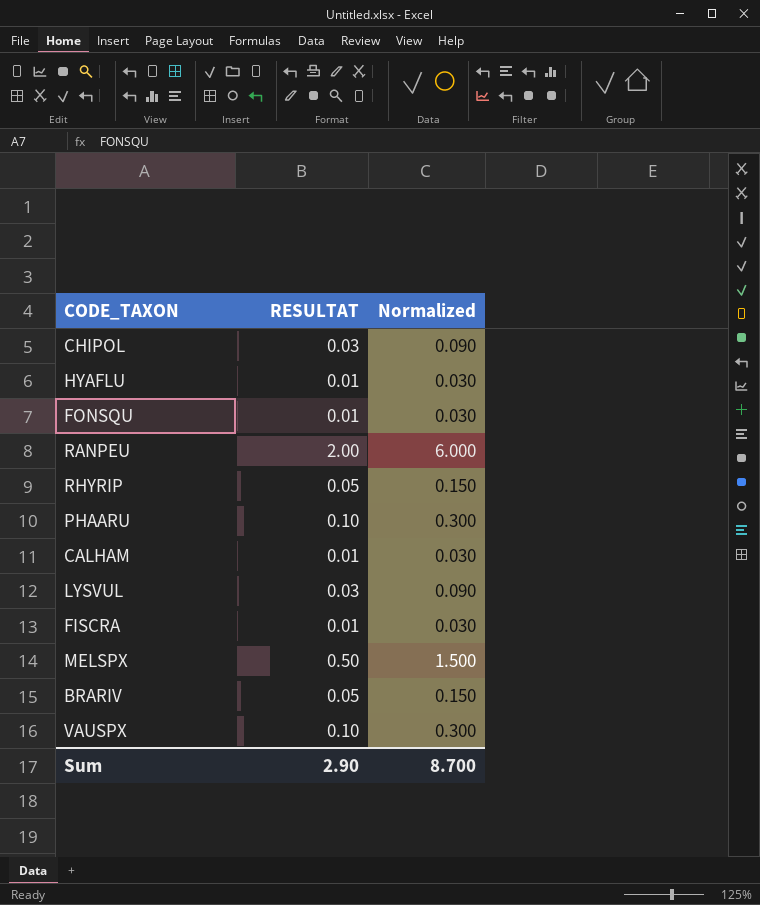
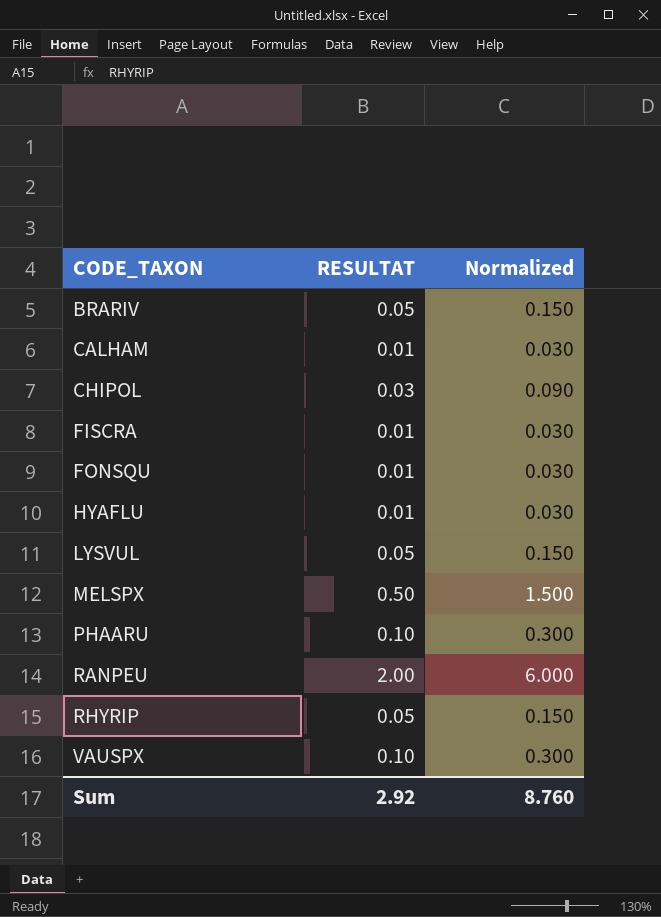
row order: none -> CODE_TAXON ascending
LYSVUL | RESULTAT: 0.03 -> 0.05
LYSVUL | Normalized: 0.090 -> 0.150
Sum | RESULTAT: 2.90 -> 2.92
Sum | Normalized: 8.700 -> 8.760

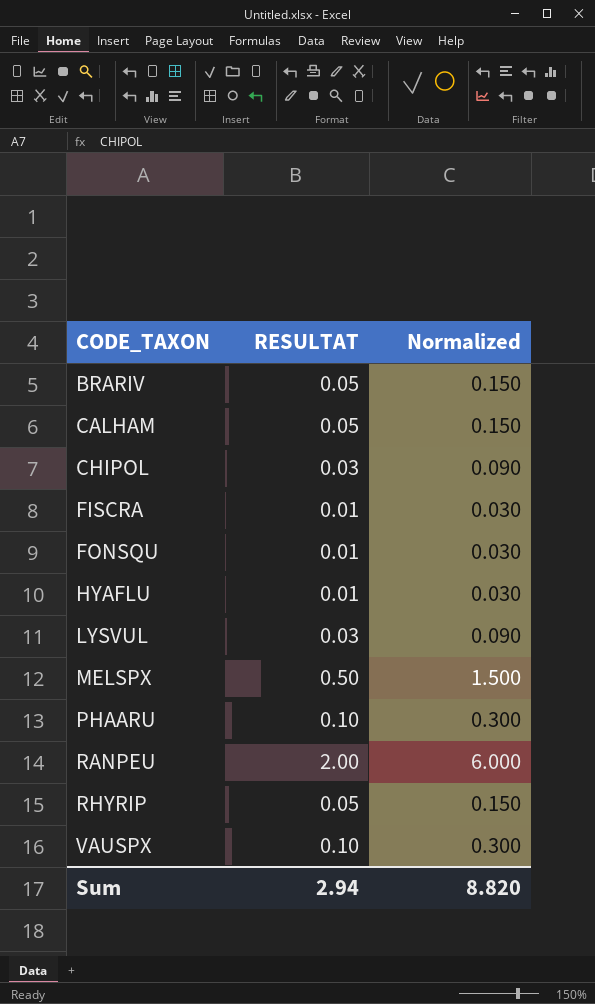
CALHAM | RESULTAT: 0.01 -> 0.05
CALHAM | Normalized: 0.030 -> 0.150
LYSVUL | RESULTAT: 0.05 -> 0.03
LYSVUL | Normalized: 0.150 -> 0.090
Sum | RESULTAT: 2.92 -> 2.94
Sum | Normalized: 8.760 -> 8.820

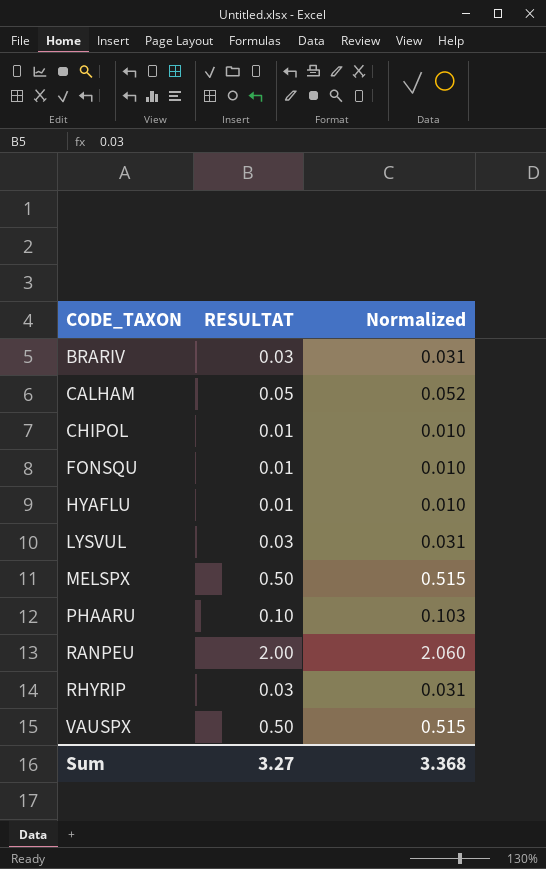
column Normalized | formula: [RESULTAT] * 3 -> [RESULTAT] * 1.03
row FISCRA: 0.01 | 0.030 -> none
BRARIV | RESULTAT: 0.05 -> 0.03
CHIPOL | RESULTAT: 0.03 -> 0.01
RHYRIP | RESULTAT: 0.05 -> 0.03
VAUSPX | RESULTAT: 0.10 -> 0.50
Sum | RESULTAT: 2.94 -> 3.27
Sum | Normalized: 8.820 -> 3.368

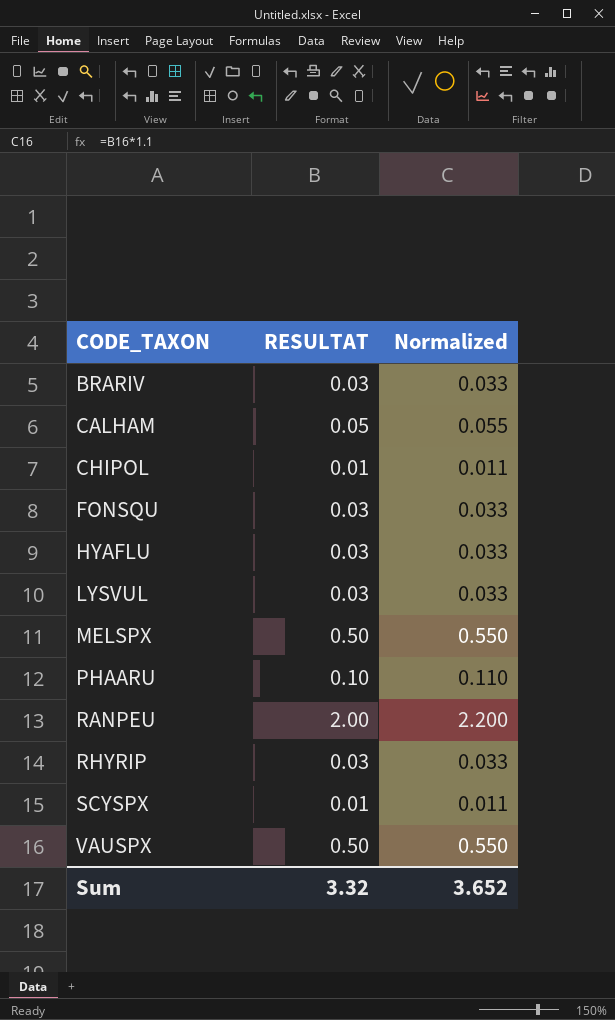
column Normalized | formula: [RESULTAT] * 1.03 -> [RESULTAT] * 1.1
FONSQU | RESULTAT: 0.01 -> 0.03
HYAFLU | RESULTAT: 0.01 -> 0.03
row SCYSPX: none -> 0.01 | 0.011
Sum | RESULTAT: 3.27 -> 3.32
Sum | Normalized: 3.368 -> 3.652

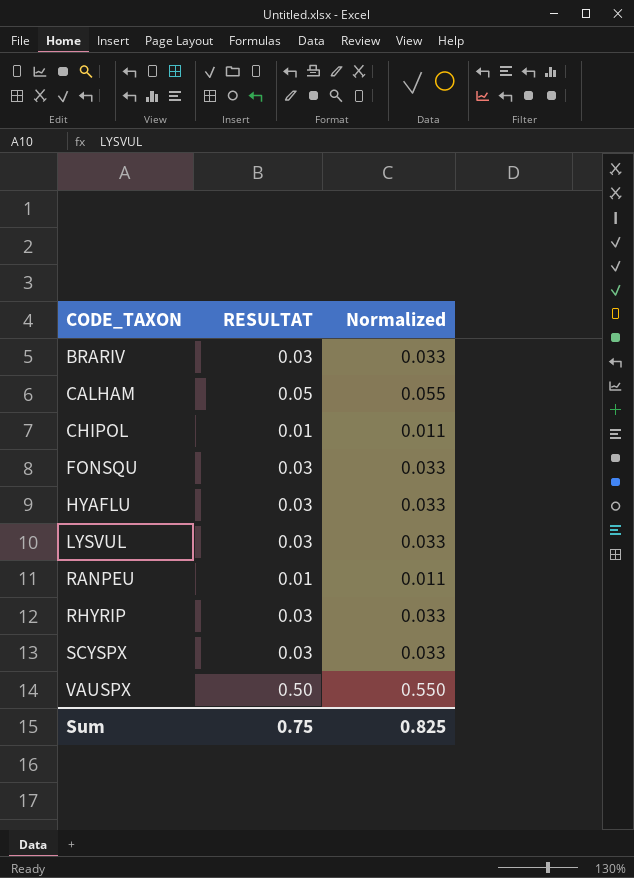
row MELSPX: 0.50 | 0.550 -> none
row PHAARU: 0.10 | 0.110 -> none
RANPEU | RESULTAT: 2.00 -> 0.01
RANPEU | Normalized: 2.200 -> 0.011
SCYSPX | RESULTAT: 0.01 -> 0.03
SCYSPX | Normalized: 0.011 -> 0.033
Sum | RESULTAT: 3.32 -> 0.75
Sum | Normalized: 3.652 -> 0.825

